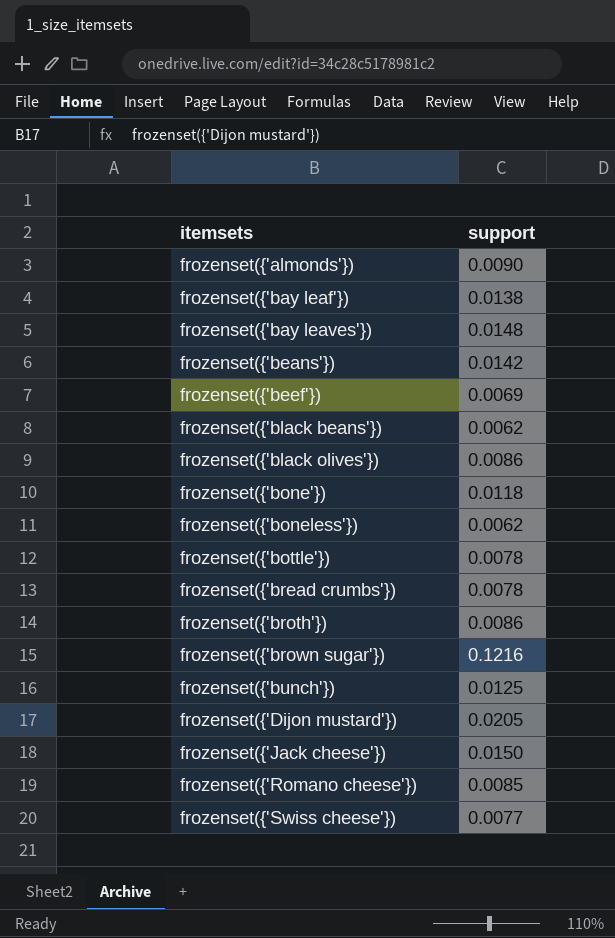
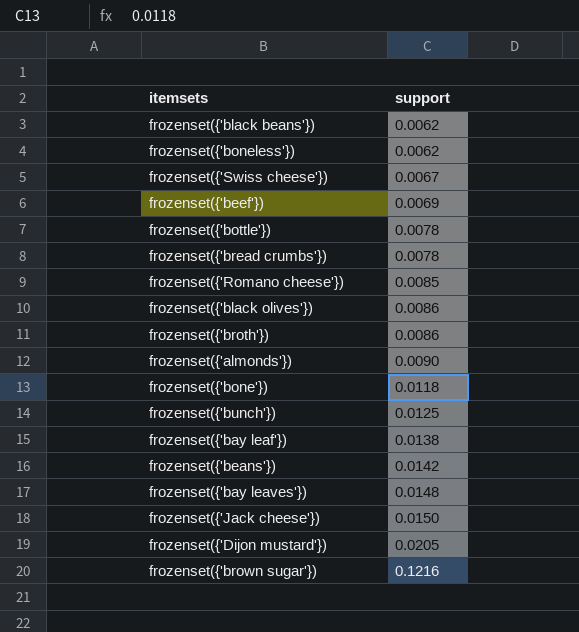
row order: itemsets ascending -> support ascending
frozenset({'Swiss cheese'}) | support: 0.0077 -> 0.0067

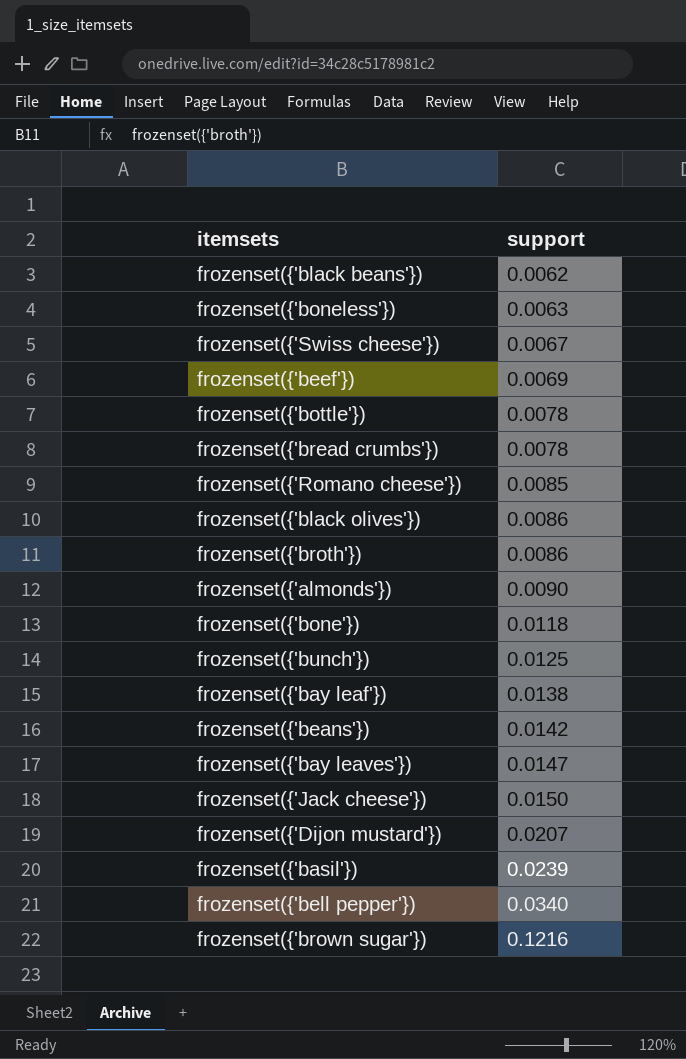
frozenset({'boneless'}) | support: 0.0062 -> 0.0063
frozenset({'bay leaves'}) | support: 0.0148 -> 0.0147
frozenset({'Dijon mustard'}) | support: 0.0205 -> 0.0207
row frozenset({'basil'}): none -> 0.0239
row frozenset({'bell pepper'}): none -> 0.0340

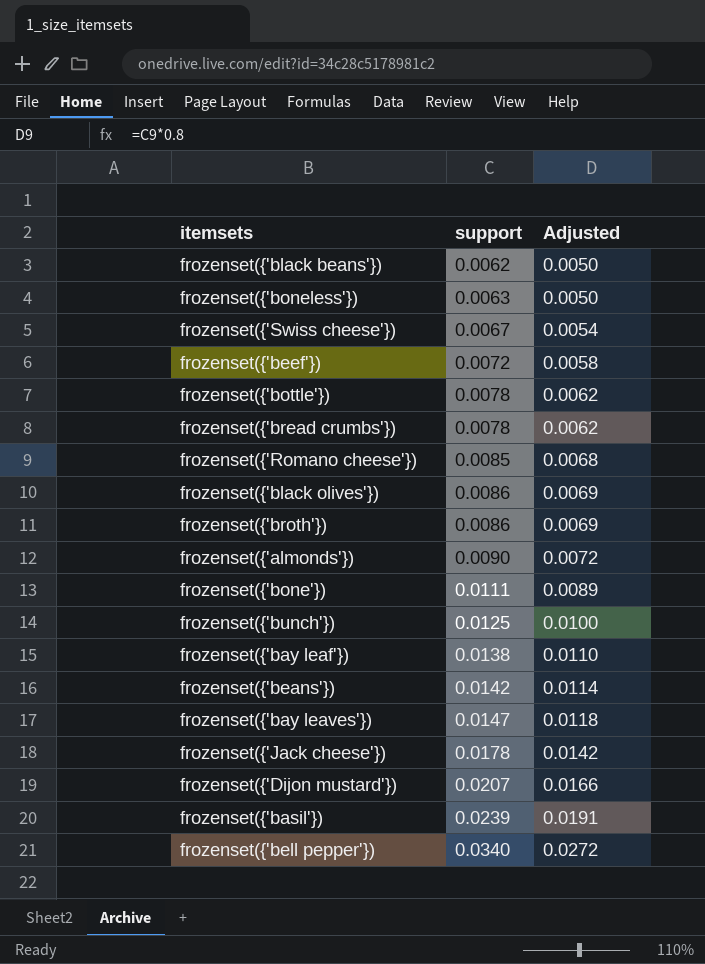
column Adjusted | formula: none -> [support] * 0.8
row frozenset({'brown sugar'}): 0.1216 -> none
frozenset({'beef'}) | support: 0.0069 -> 0.0072
frozenset({'bone'}) | support: 0.0118 -> 0.0111
frozenset({'Jack cheese'}) | support: 0.0150 -> 0.0178

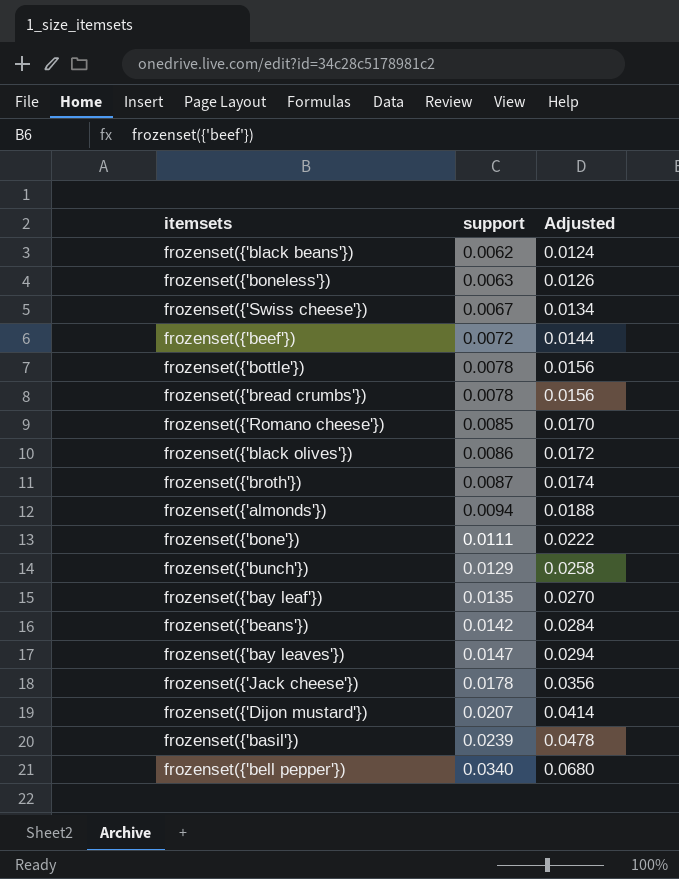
column Adjusted | formula: [support] * 0.8 -> [support] * 2
frozenset({'broth'}) | support: 0.0086 -> 0.0087
frozenset({'almonds'}) | support: 0.0090 -> 0.0094
frozenset({'bunch'}) | support: 0.0125 -> 0.0129
frozenset({'bay leaf'}) | support: 0.0138 -> 0.0135

